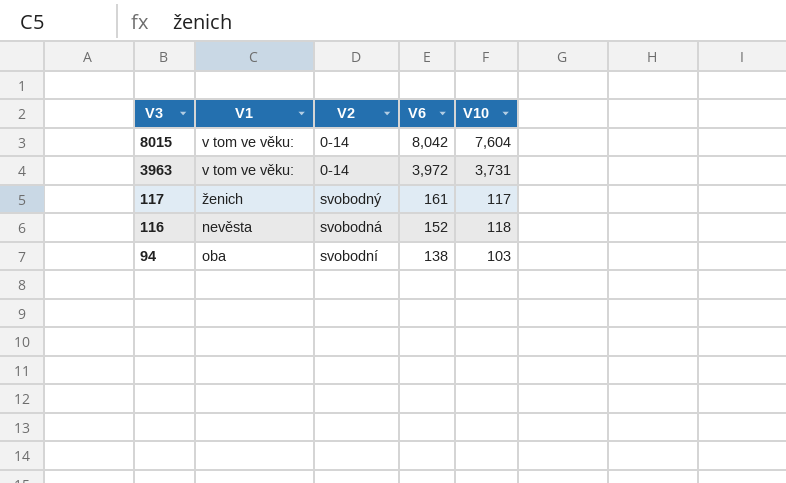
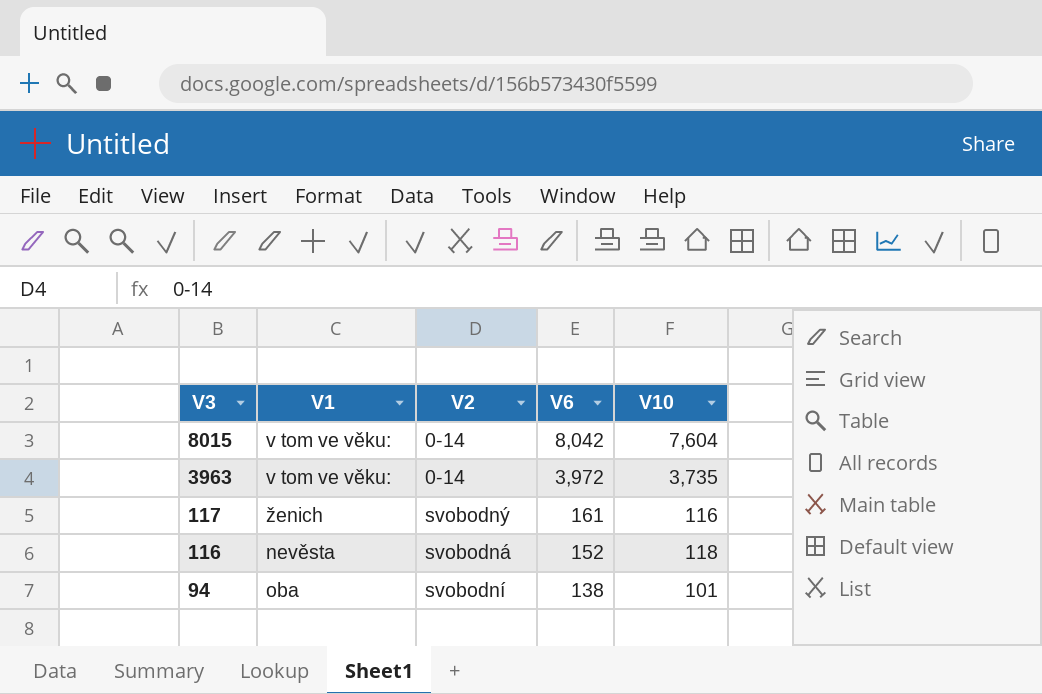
3963 | V10: 3,731 -> 3,735
117 | V10: 117 -> 116
94 | V10: 103 -> 101

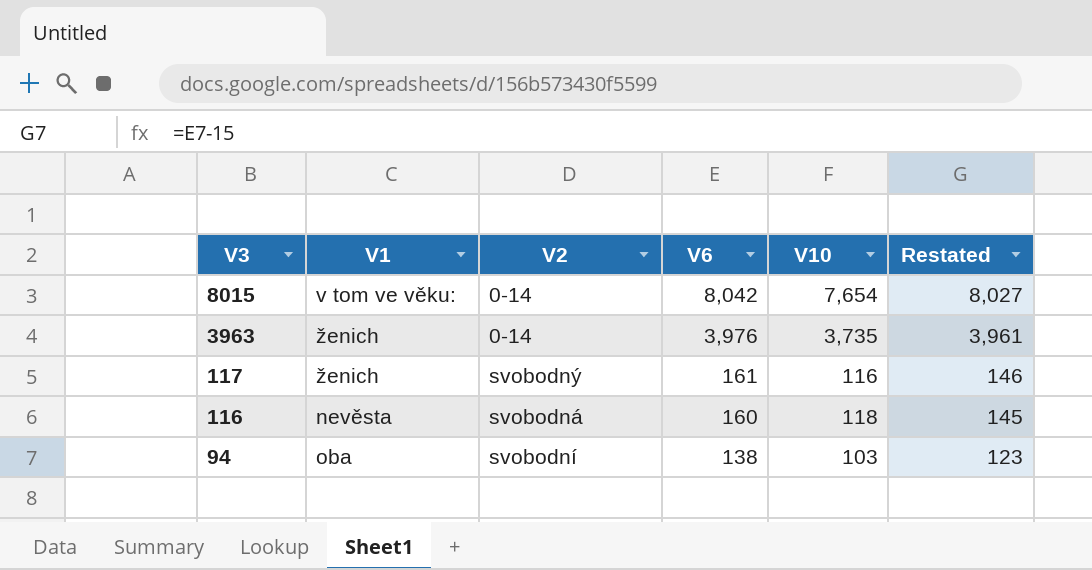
column Restated | formula: none -> [V6] - 15
8015 | V10: 7,604 -> 7,654
3963 | V1: v tom ve věku: -> ženich
3963 | V6: 3,972 -> 3,976
116 | V6: 152 -> 160
94 | V10: 101 -> 103

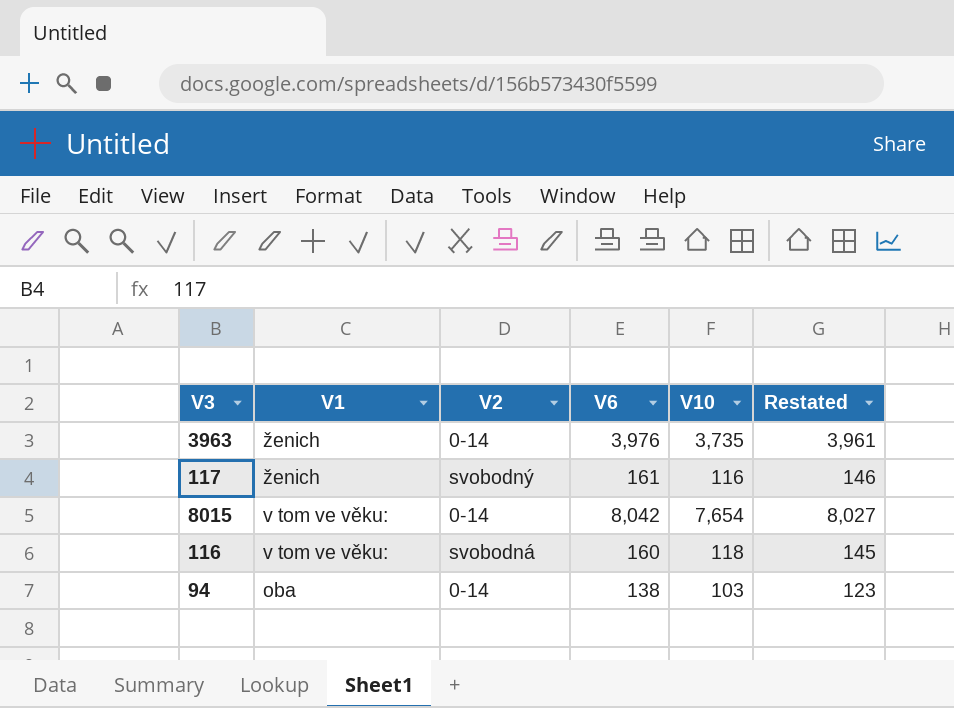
row order: V3 descending -> V1 descending
116 | V1: nevěsta -> v tom ve věku:
94 | V2: svobodní -> 0-14

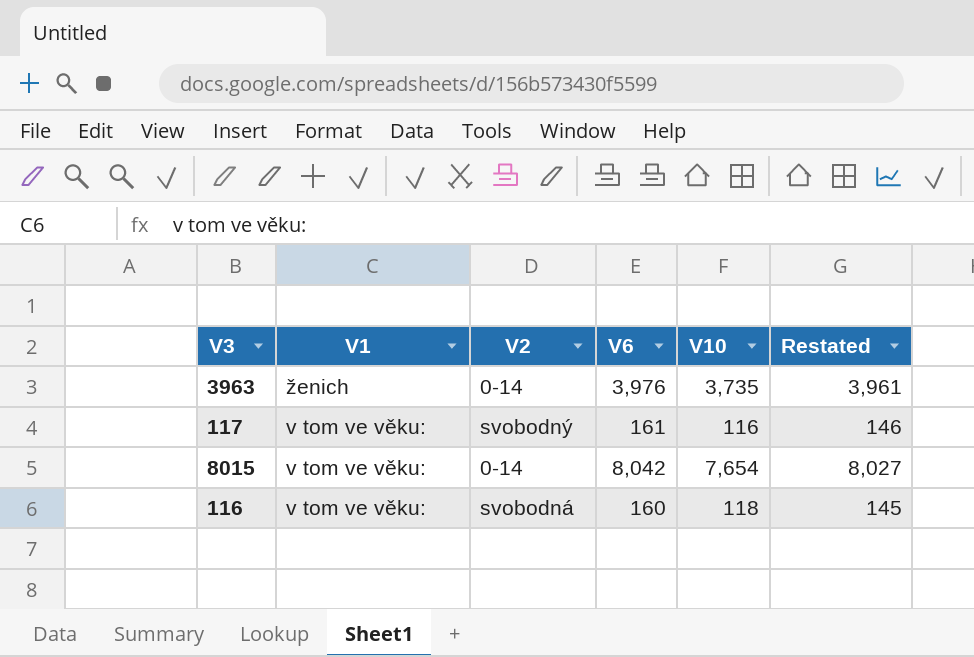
row 94: oba | 0-14 | 138 | 103 | 123 -> none
117 | V1: ženich -> v tom ve věku:

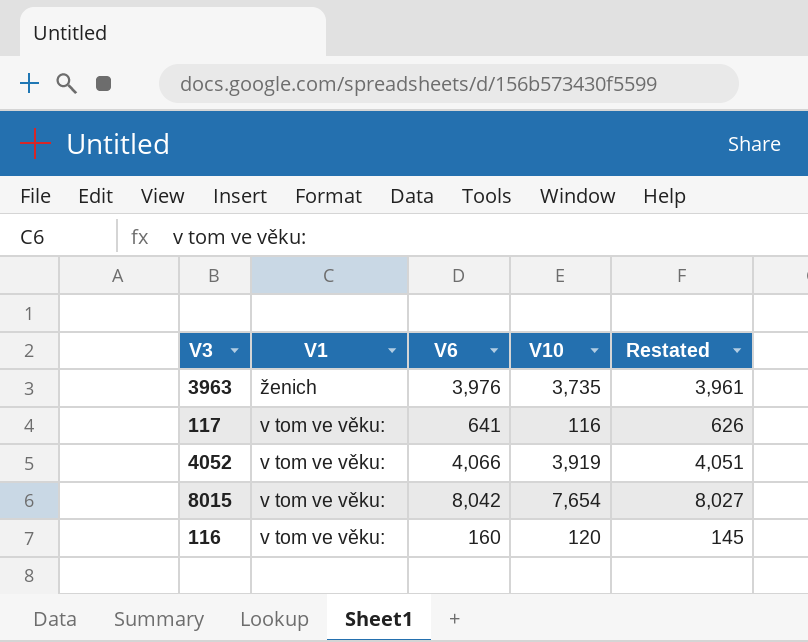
column V2 | position: 3 -> none
117 | V6: 161 -> 641
117 | Restated: 146 -> 626
row 4052: none -> v tom ve věku: | 4,066 | 3,919 | 4,051
116 | V10: 118 -> 120

